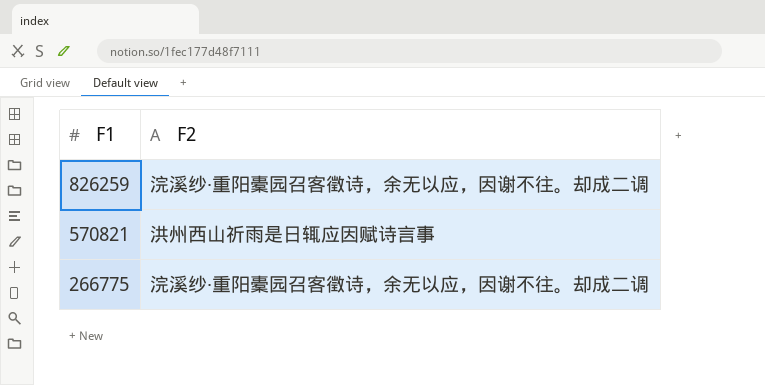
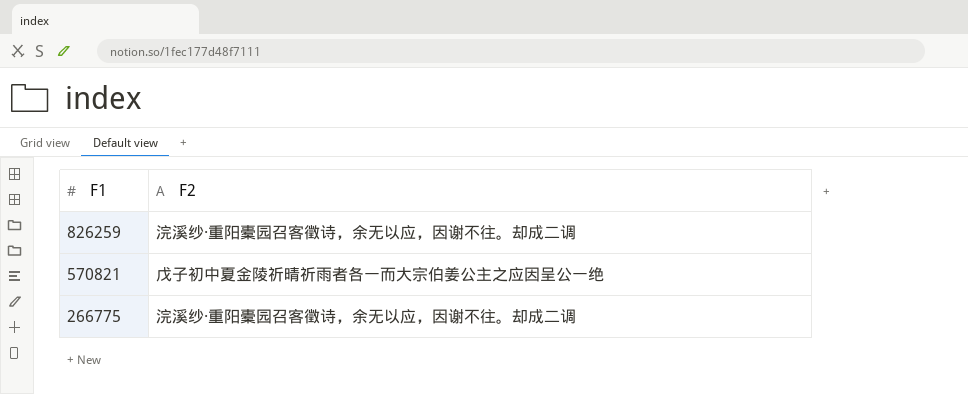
570821 | F2: 洪州西山祈雨是日辄应因赋诗言事 -> 戊子初中夏金陵祈晴祈雨者各一而大宗伯姜公主之应因呈公一绝

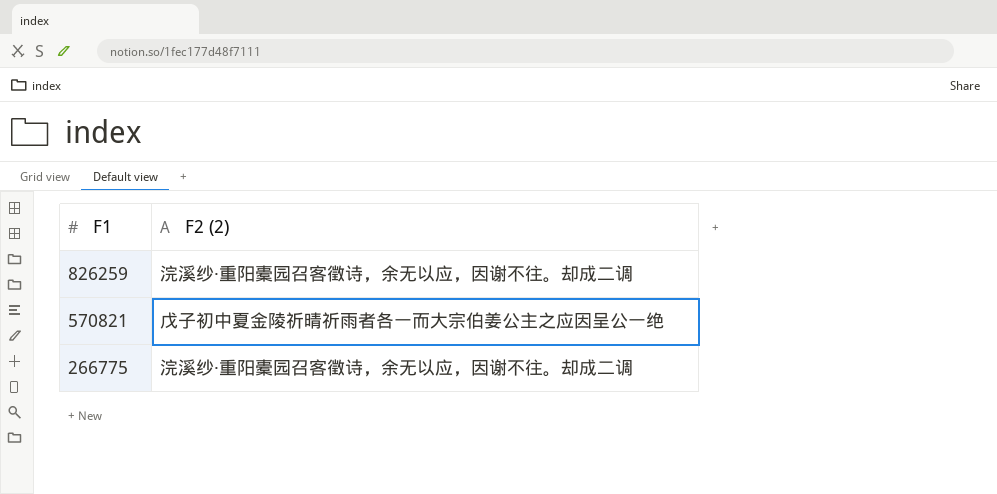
column name: F2 -> F2 (2)

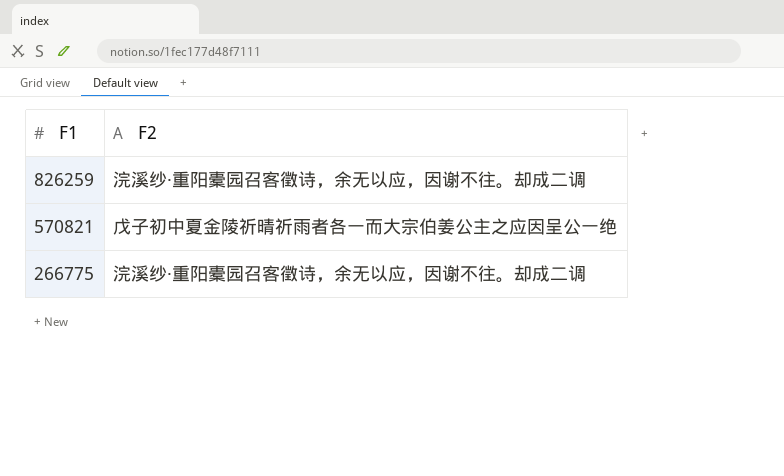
column name: F2 (2) -> F2

